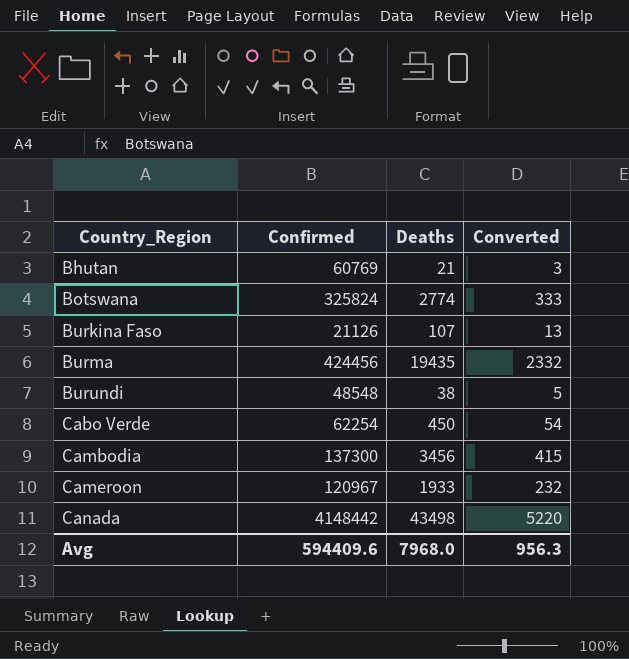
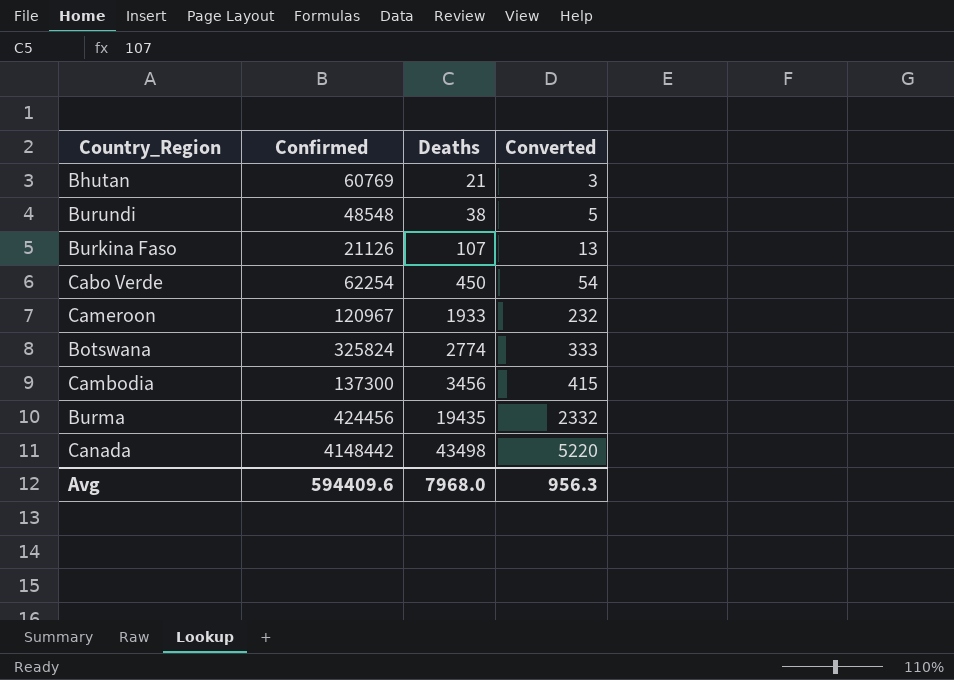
row order: Country_Region ascending -> Deaths ascending

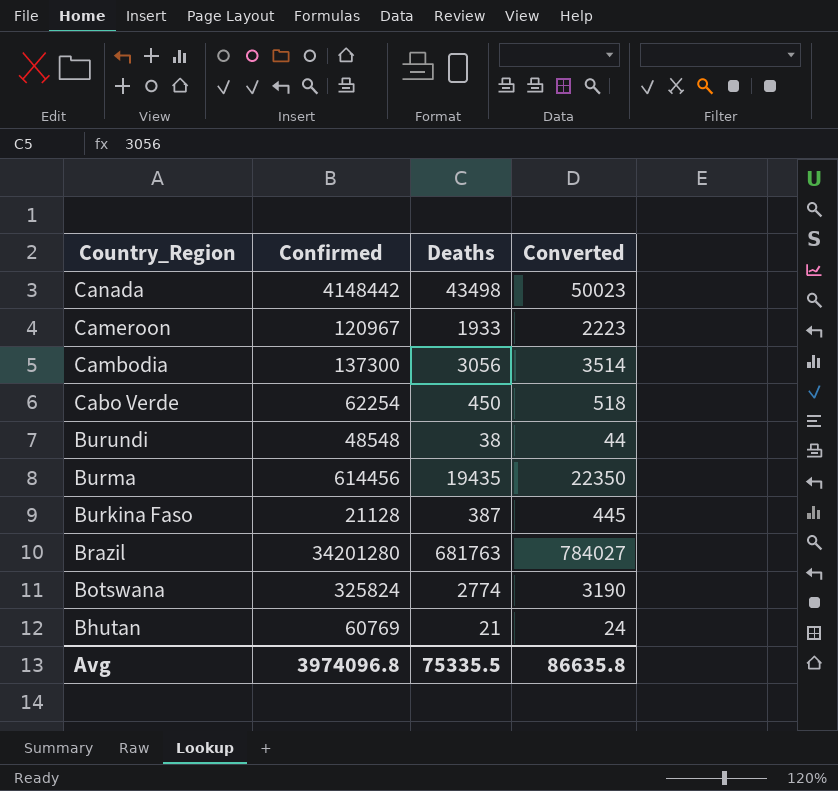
row order: Deaths ascending -> Country_Region descending
column Converted | formula: [Deaths] * 0.12 -> [Deaths] * 1.15
Cambodia | Deaths: 3456 -> 3056
Burma | Confirmed: 424456 -> 614456
Burkina Faso | Confirmed: 21126 -> 21128
Burkina Faso | Deaths: 107 -> 387
row Brazil: none -> 34201280 | 681763 | 784027
Avg | Confirmed: 594409.6 -> 3974096.8
Avg | Deaths: 7968.0 -> 75335.5
Avg | Converted: 956.3 -> 86635.8

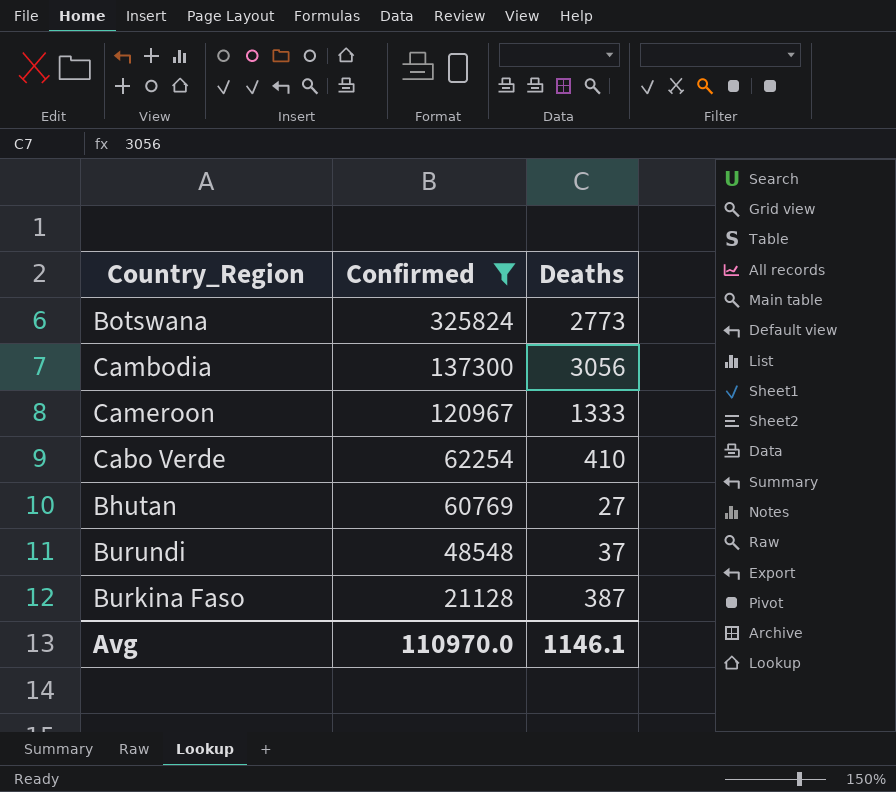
filter: none -> Confirmed <= 325824
row order: Country_Region descending -> Confirmed descending
column Converted | formula: [Deaths] * 1.15 -> none
Botswana | Deaths: 2774 -> 2773
Cameroon | Deaths: 1933 -> 1333
Cabo Verde | Deaths: 450 -> 410
Bhutan | Deaths: 21 -> 27
Burundi | Deaths: 38 -> 37
Avg | Confirmed: 3974096.8 -> 110970.0
Avg | Deaths: 75335.5 -> 1146.1

